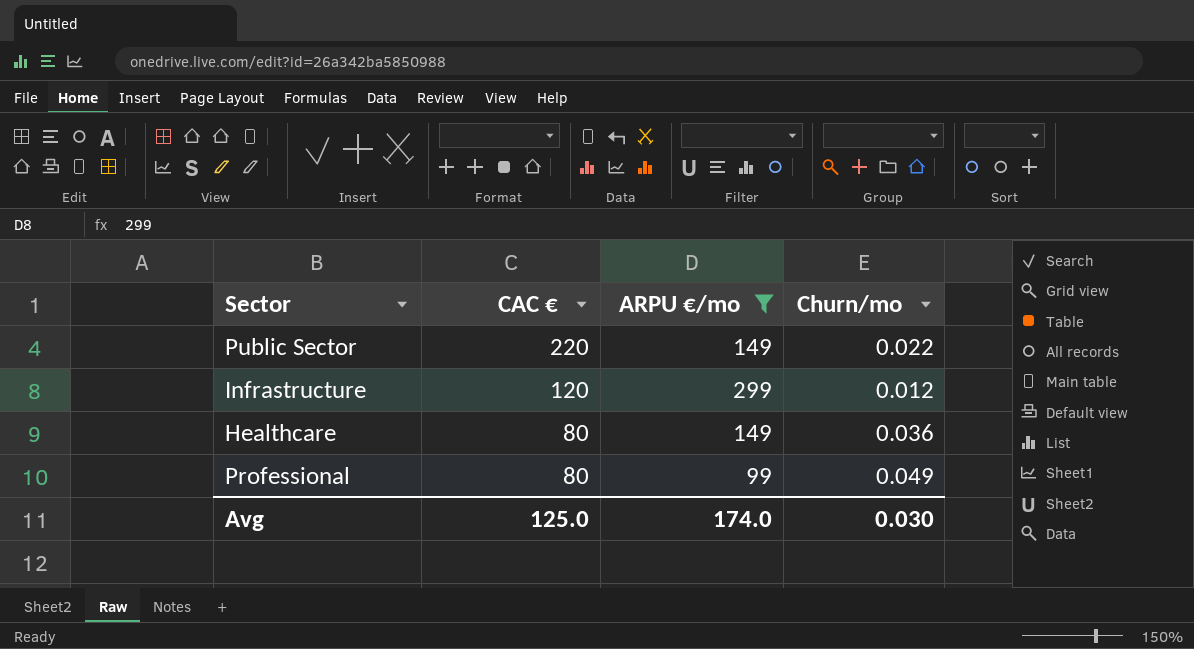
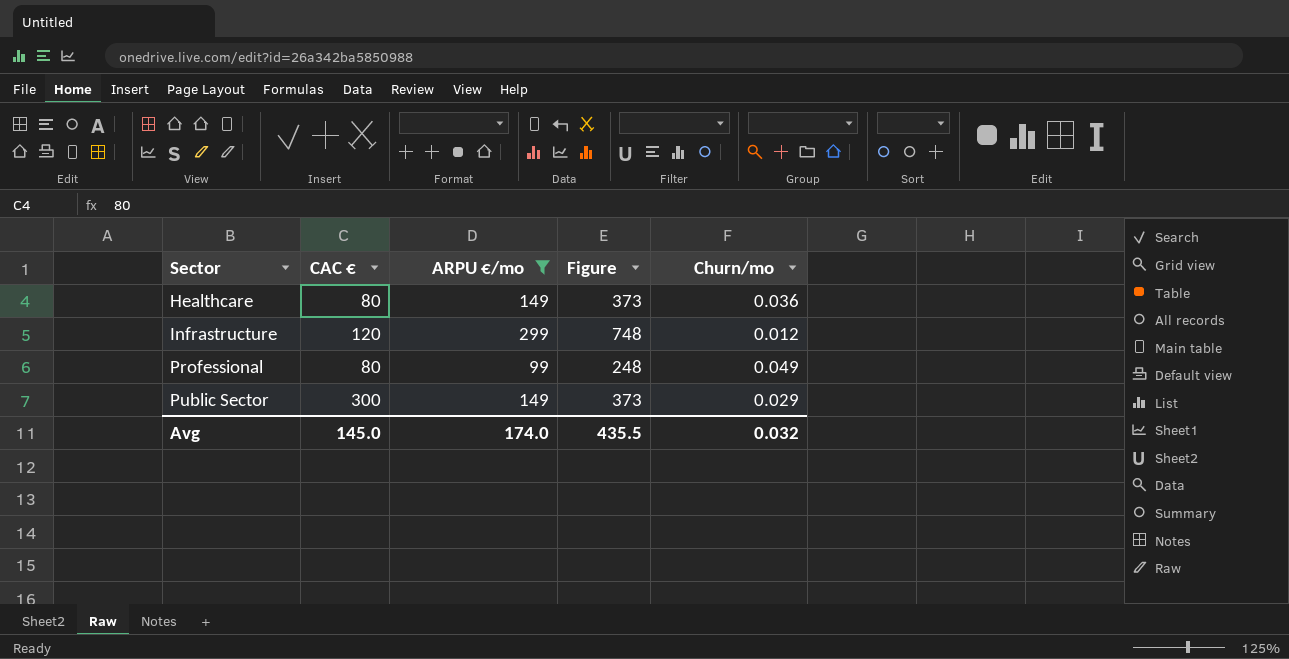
row order: CAC € descending -> Sector ascending
column Figure | formula: none -> [ARPU €/mo] * 2.5
Public Sector | CAC €: 220 -> 300
Public Sector | Churn/mo: 0.022 -> 0.029
Avg | CAC €: 125.0 -> 145.0
Avg | Churn/mo: 0.030 -> 0.032

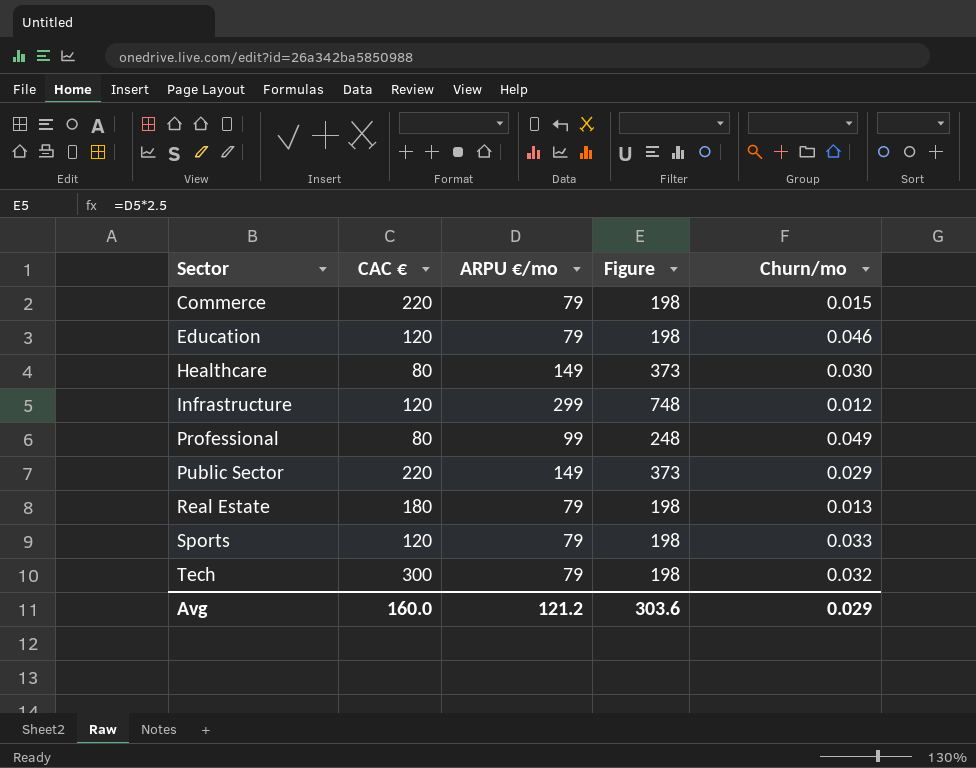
filter: ARPU €/mo != 79 -> none
Healthcare | Churn/mo: 0.036 -> 0.030
Public Sector | CAC €: 300 -> 220
Avg | CAC €: 145.0 -> 160.0
Avg | ARPU €/mo: 174.0 -> 121.2
Avg | Figure: 435.5 -> 303.6
Avg | Churn/mo: 0.032 -> 0.029

